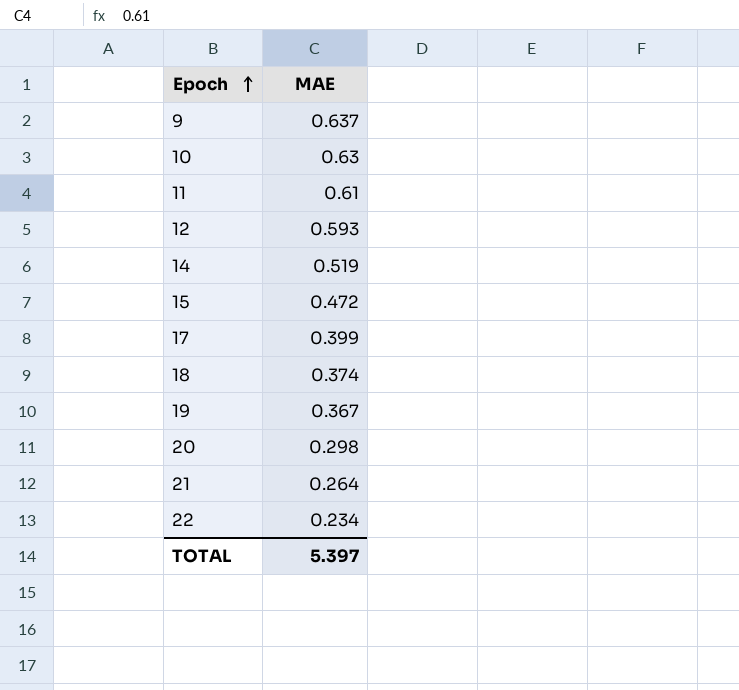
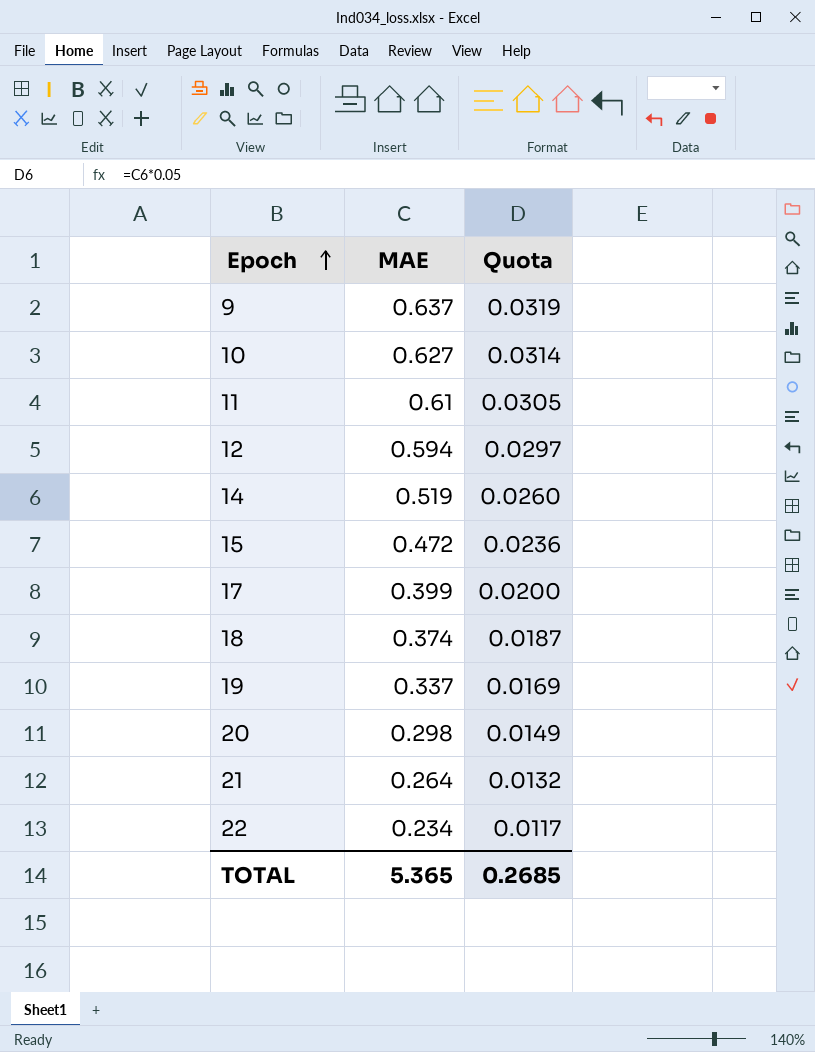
column Quota | formula: none -> [MAE] * 0.05
10 | MAE: 0.63 -> 0.627
12 | MAE: 0.593 -> 0.594
19 | MAE: 0.367 -> 0.337
TOTAL | MAE: 5.397 -> 5.365

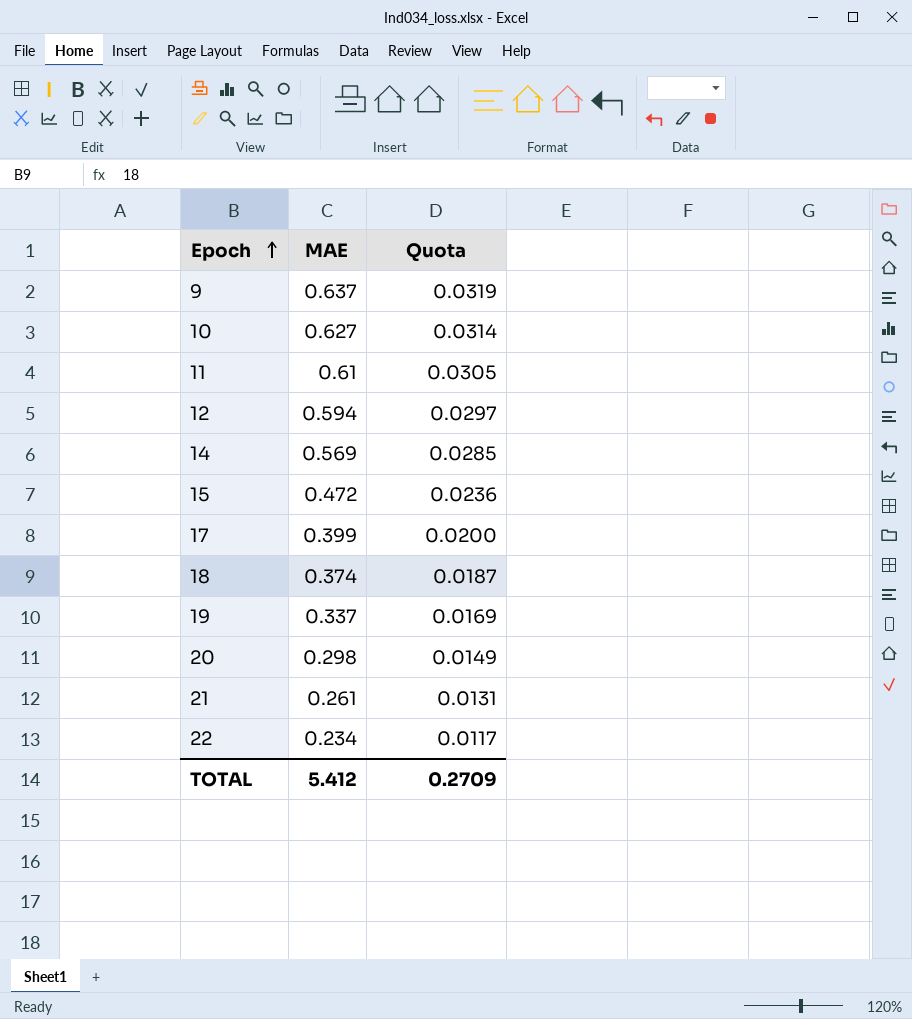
14 | MAE: 0.519 -> 0.569
14 | Quota: 0.0260 -> 0.0285
21 | MAE: 0.264 -> 0.261
21 | Quota: 0.0132 -> 0.0131
TOTAL | MAE: 5.365 -> 5.412
TOTAL | Quota: 0.2685 -> 0.2709

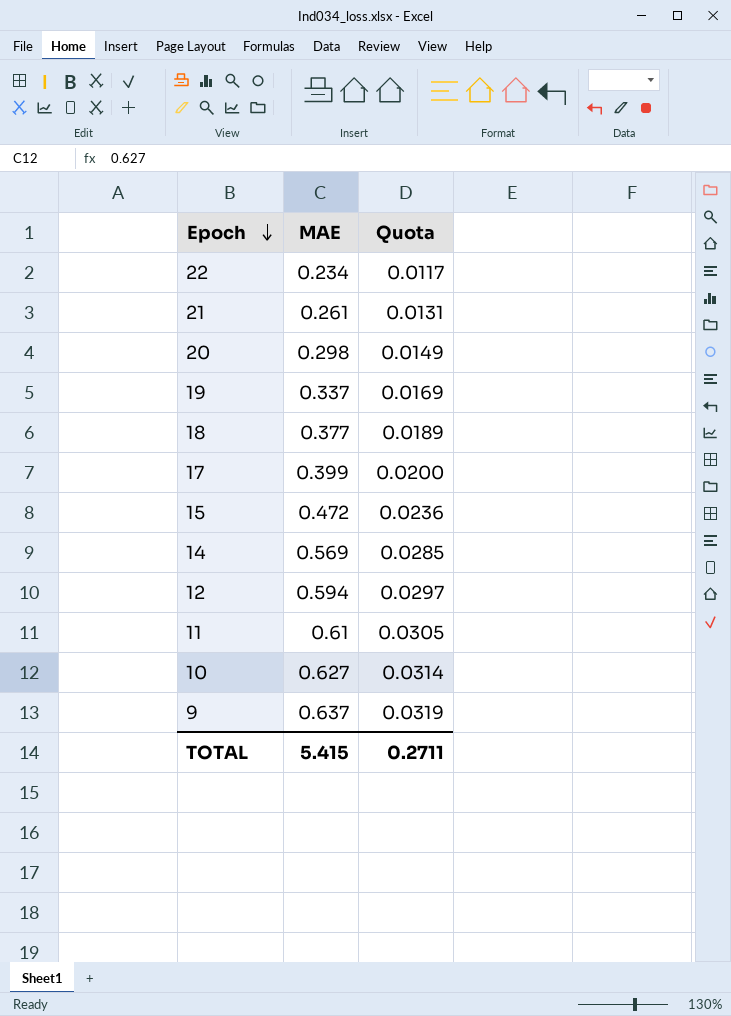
row order: Epoch ascending -> Epoch descending
18 | MAE: 0.374 -> 0.377
18 | Quota: 0.0187 -> 0.0189
TOTAL | MAE: 5.412 -> 5.415
TOTAL | Quota: 0.2709 -> 0.2711

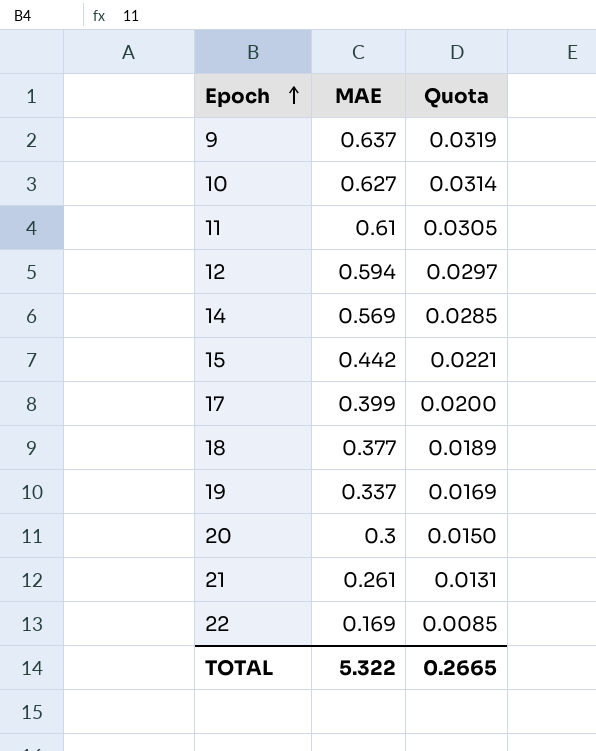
row order: Epoch descending -> Epoch ascending
15 | MAE: 0.472 -> 0.442
15 | Quota: 0.0236 -> 0.0221
20 | MAE: 0.298 -> 0.3
20 | Quota: 0.0149 -> 0.0150
22 | MAE: 0.234 -> 0.169
22 | Quota: 0.0117 -> 0.0085
TOTAL | MAE: 5.415 -> 5.322
TOTAL | Quota: 0.2711 -> 0.2665

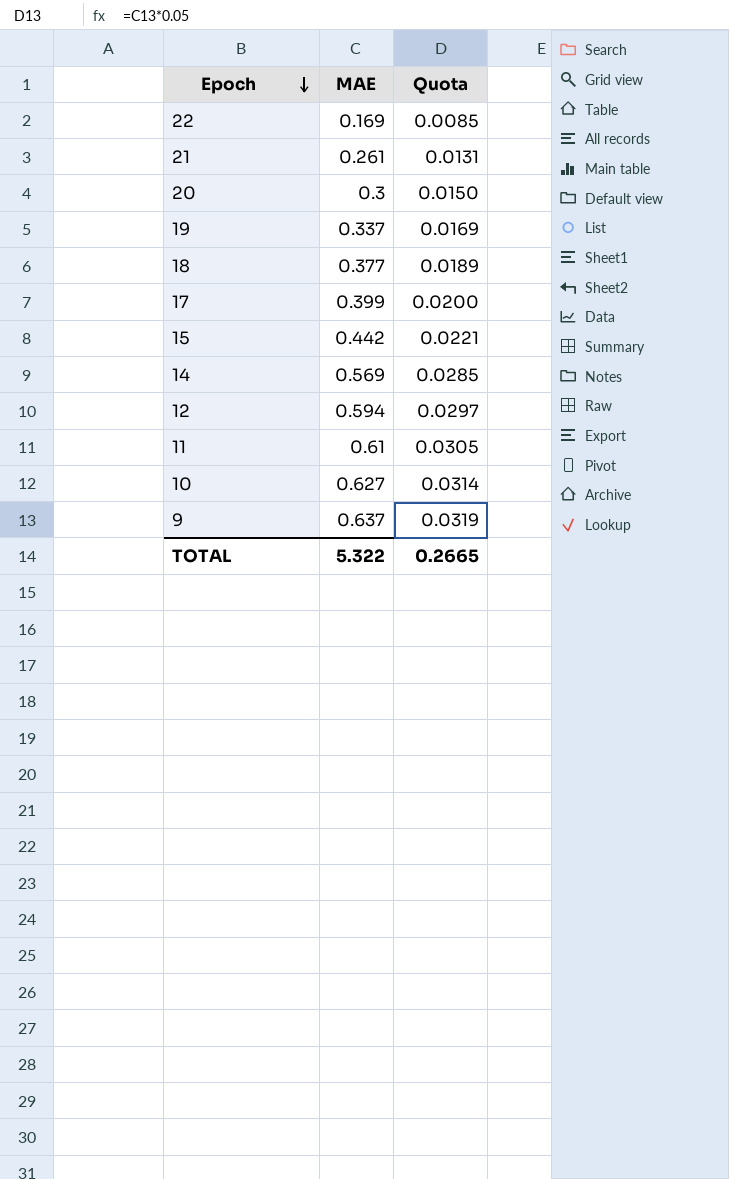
row order: Epoch ascending -> Epoch descending

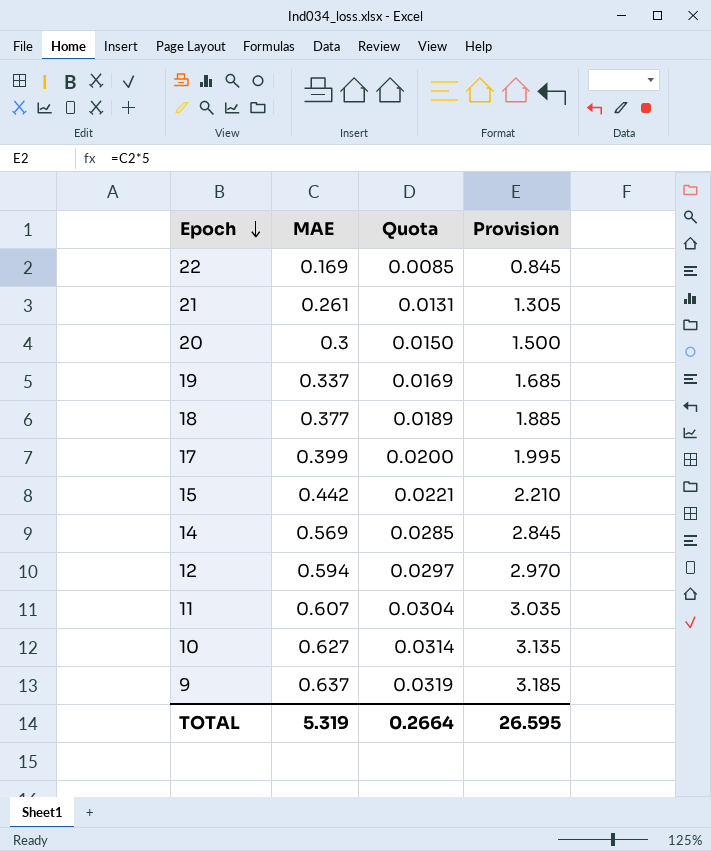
column Provision | formula: none -> [MAE] * 5
11 | MAE: 0.61 -> 0.607
11 | Quota: 0.0305 -> 0.0304
TOTAL | MAE: 5.322 -> 5.319
TOTAL | Quota: 0.2665 -> 0.2664

